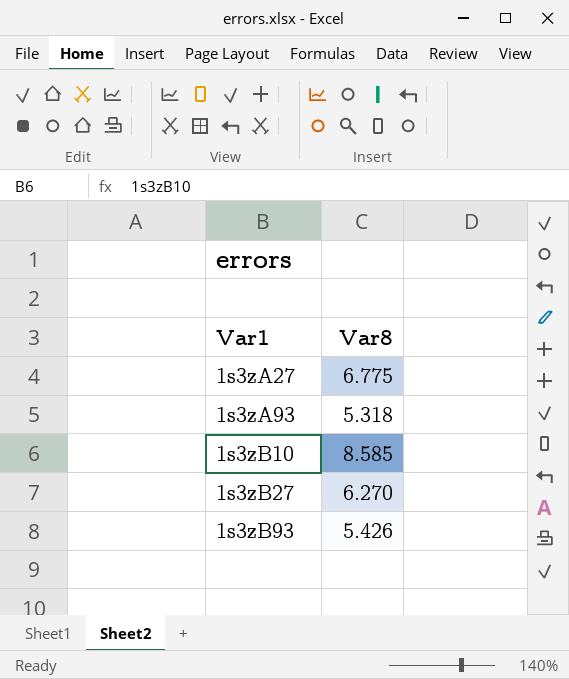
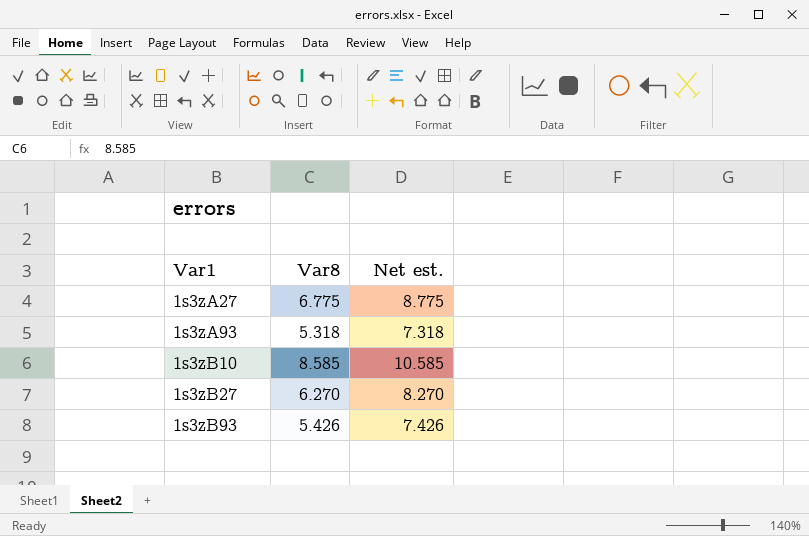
column Net est. | formula: none -> [Var8] + 2

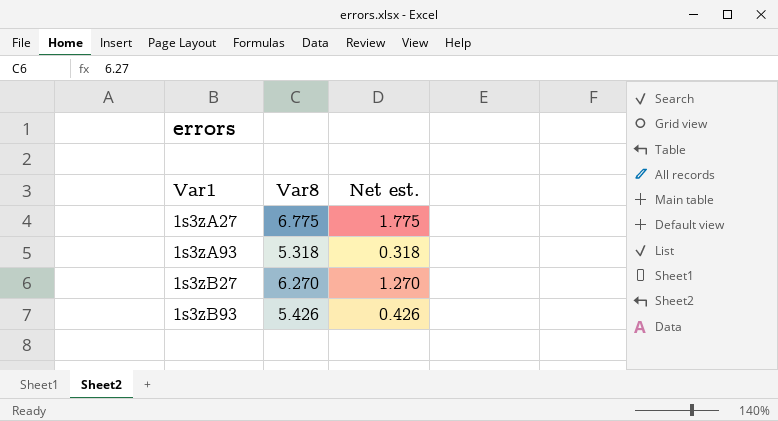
column Net est. | formula: [Var8] + 2 -> [Var8] - 5
row 1s3zB10: 8.585 | 10.585 -> none

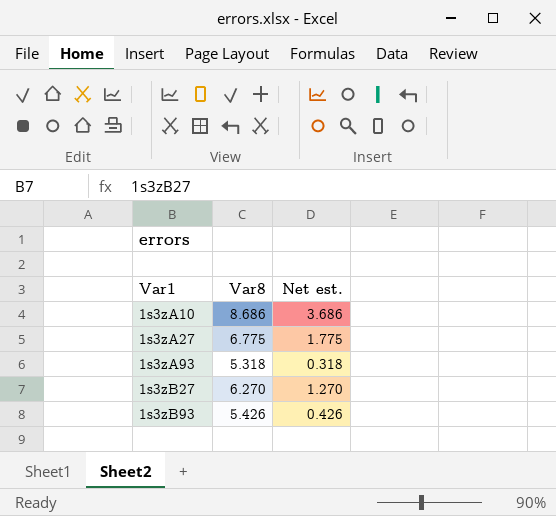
row 1s3zA10: none -> 8.686 | 3.686

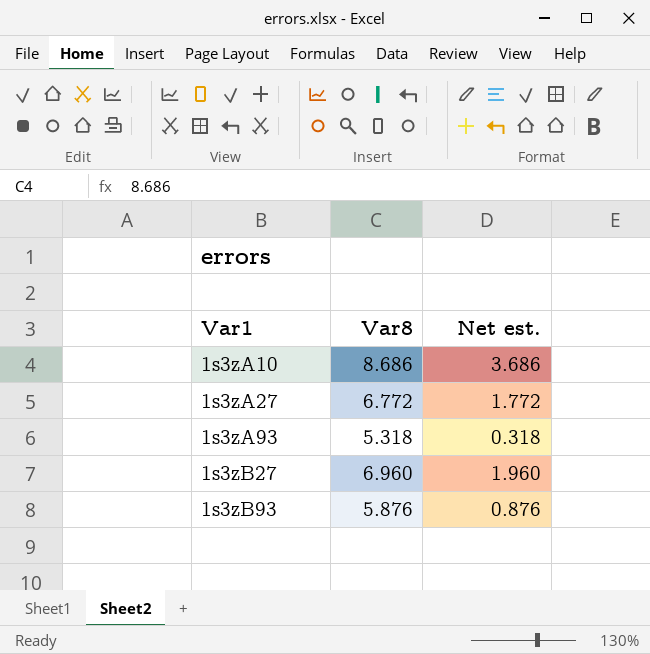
1s3zA27 | Var8: 6.775 -> 6.772
1s3zA27 | Net est.: 1.775 -> 1.772
1s3zB27 | Var8: 6.270 -> 6.960
1s3zB27 | Net est.: 1.270 -> 1.960
1s3zB93 | Var8: 5.426 -> 5.876
1s3zB93 | Net est.: 0.426 -> 0.876

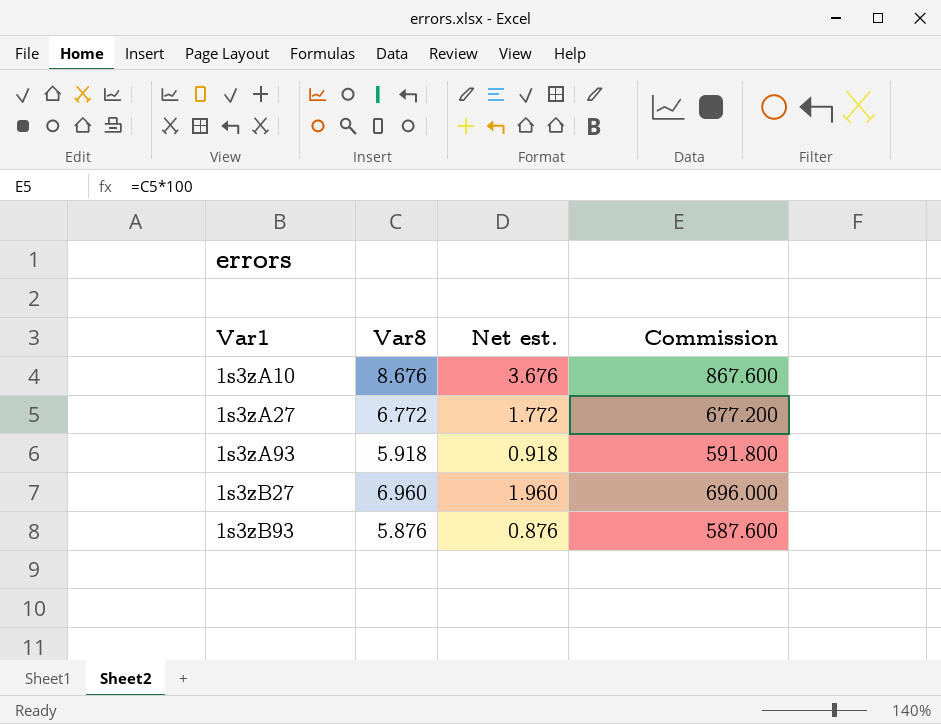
column Commission | formula: none -> [Var8] * 100
1s3zA10 | Var8: 8.686 -> 8.676
1s3zA10 | Net est.: 3.686 -> 3.676
1s3zA93 | Var8: 5.318 -> 5.918
1s3zA93 | Net est.: 0.318 -> 0.918

